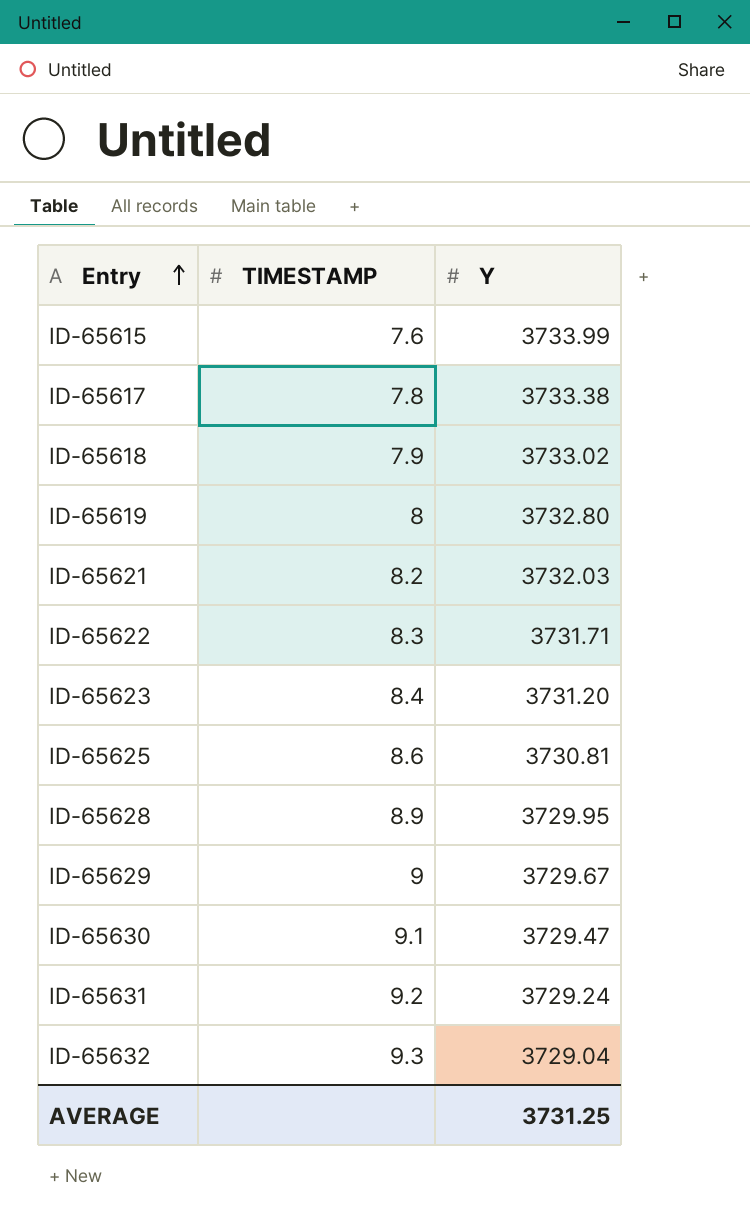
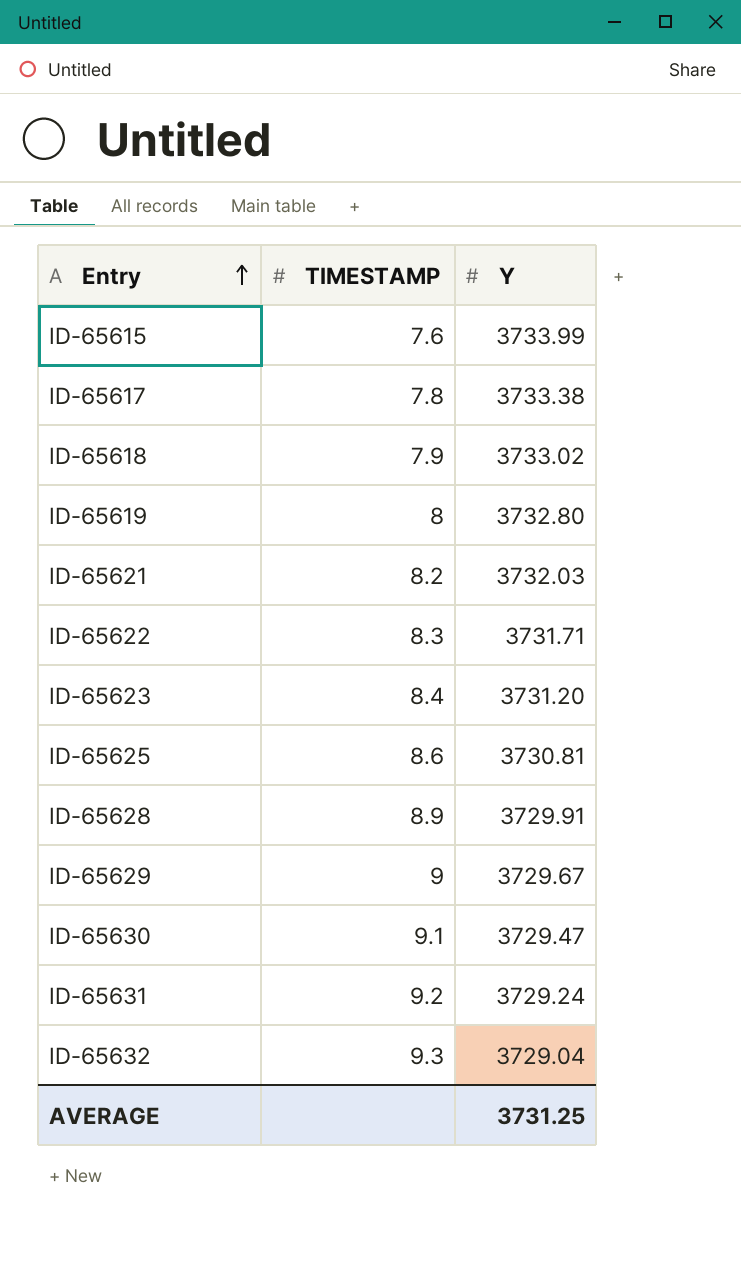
ID-65628 | Y: 3729.95 -> 3729.91

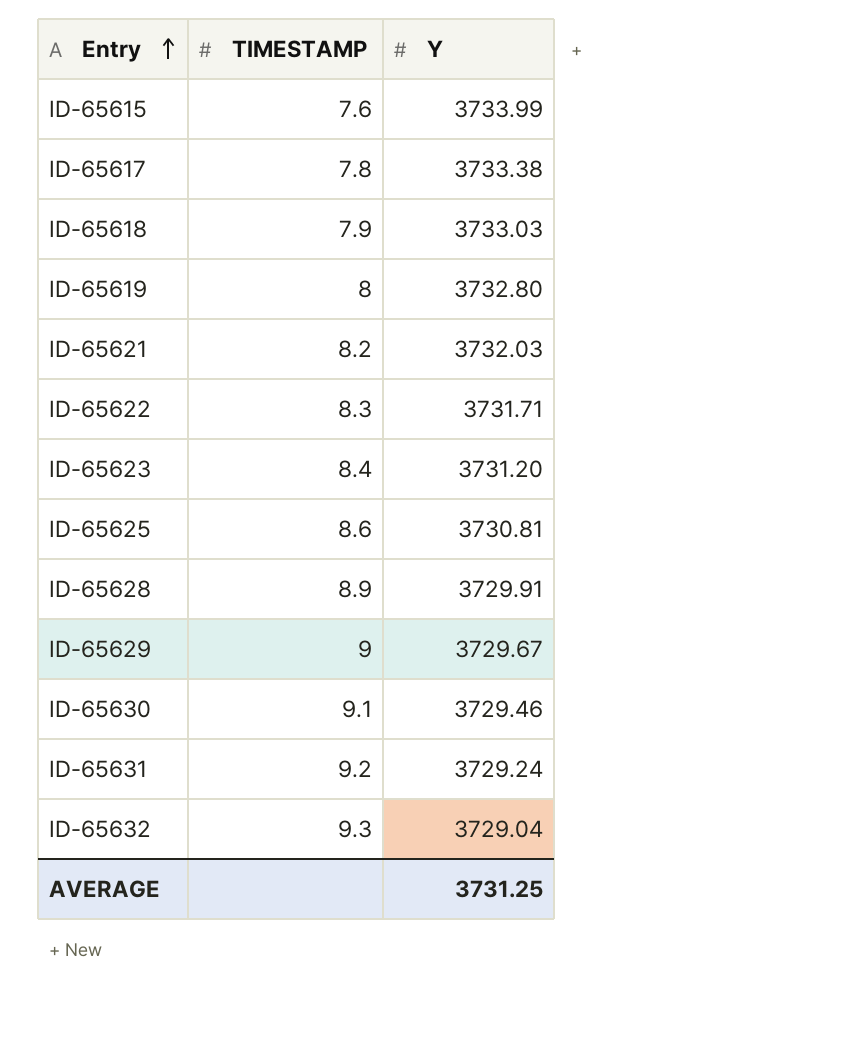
ID-65618 | Y: 3733.02 -> 3733.03
ID-65630 | Y: 3729.47 -> 3729.46

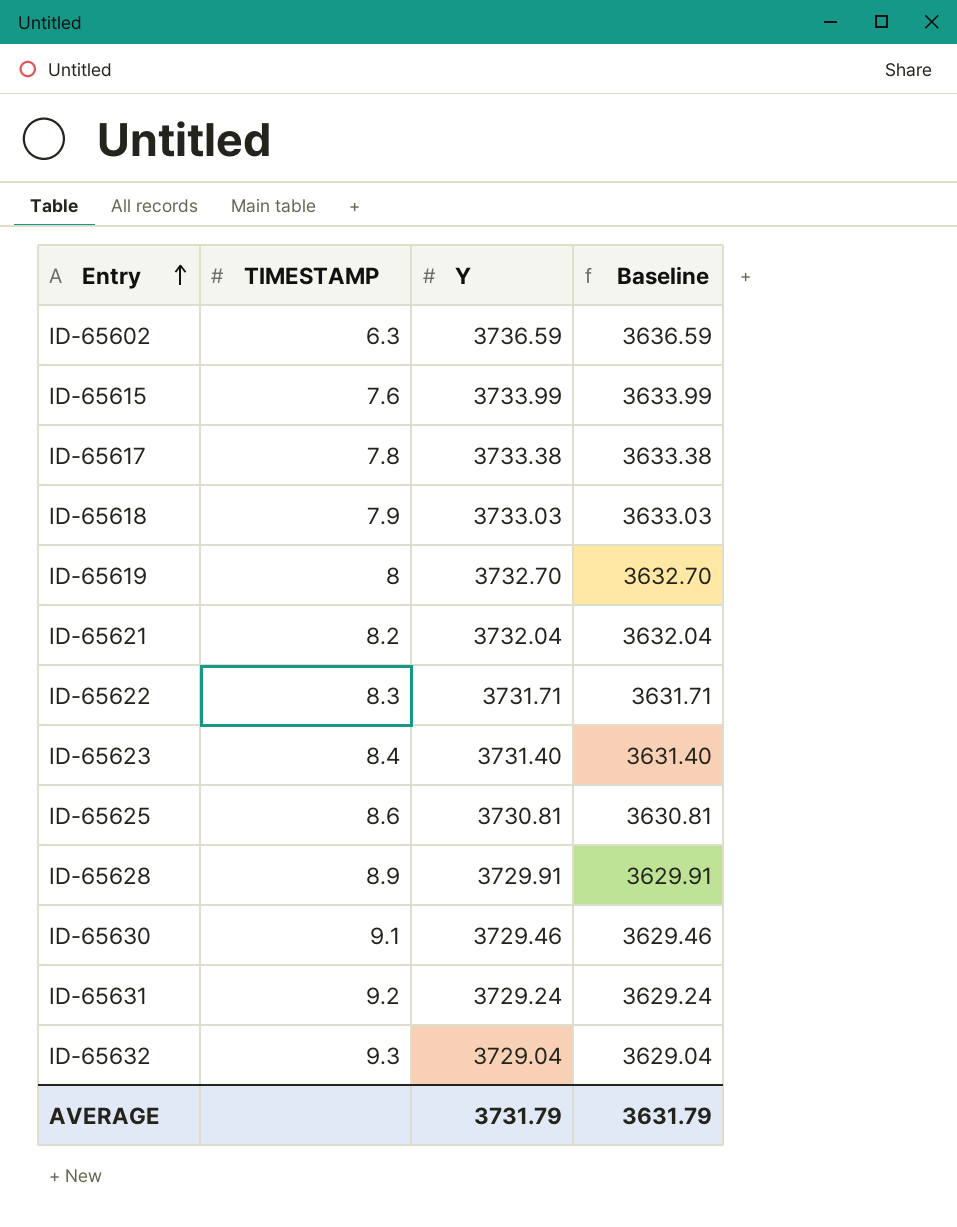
column Baseline | formula: none -> [Y] - 100
row ID-65629: 9 | 3729.67 -> none
row ID-65602: none -> 6.3 | 3736.59 | 3636.59
ID-65619 | Y: 3732.80 -> 3732.70
ID-65621 | Y: 3732.03 -> 3732.04
ID-65623 | Y: 3731.20 -> 3731.40
AVERAGE | Y: 3731.25 -> 3731.79

